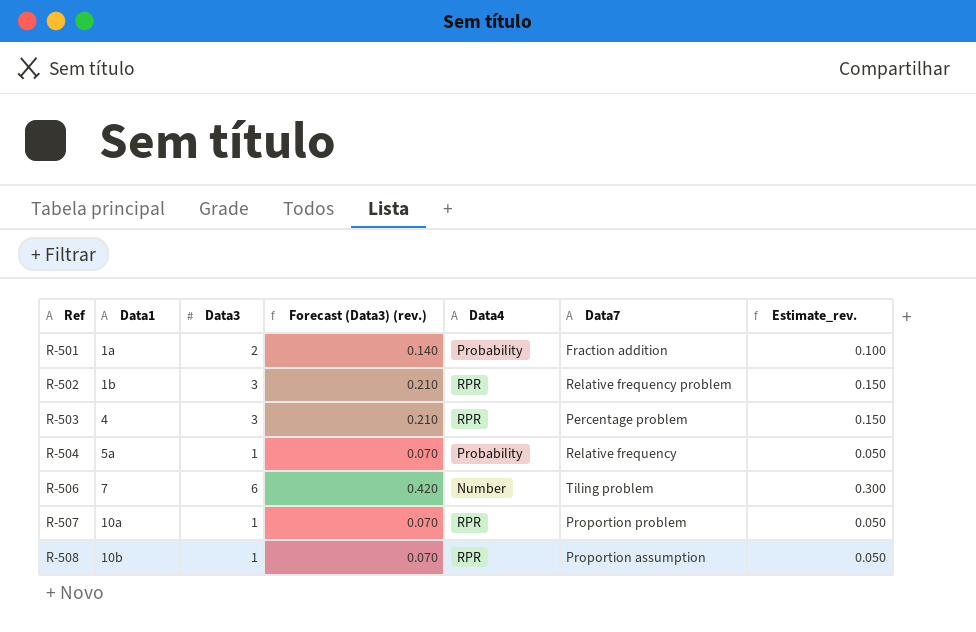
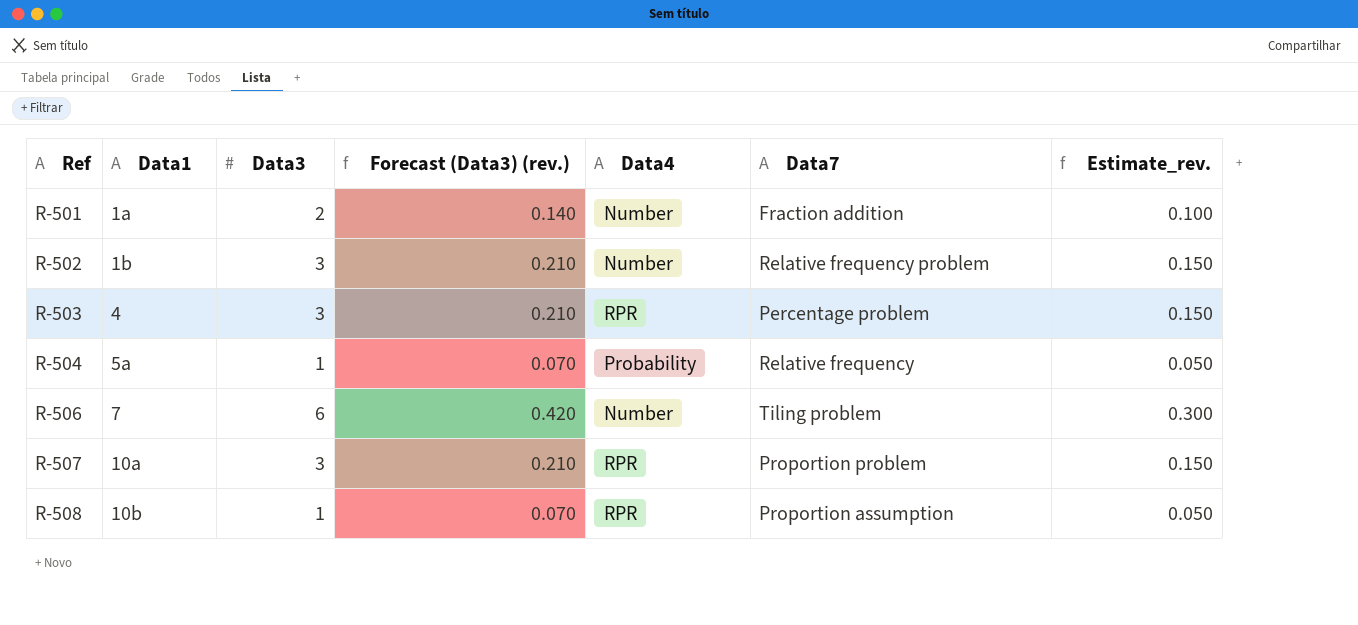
R-501 | Data4: Probability -> Number
R-502 | Data4: RPR -> Number
R-507 | Data3: 1 -> 3
R-507 | Forecast (Data3) (rev.): 0.070 -> 0.210
R-507 | Estimate_rev.: 0.050 -> 0.150

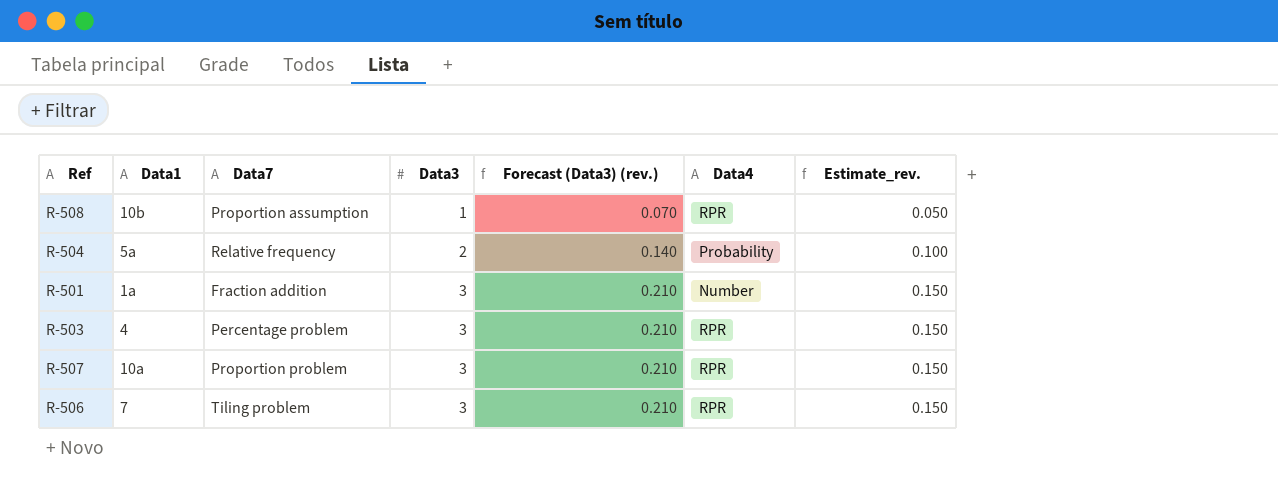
row order: Ref ascending -> Data3 ascending
column Data7 | position: 6 -> 3
row R-502: 1b | 3 | 0.210 | Number | Relative frequency problem | 0.150 -> none
R-504 | Data3: 1 -> 2
R-504 | Forecast (Data3) (rev.): 0.070 -> 0.140
R-504 | Estimate_rev.: 0.050 -> 0.100
R-501 | Data3: 2 -> 3
R-501 | Forecast (Data3) (rev.): 0.140 -> 0.210
R-501 | Estimate_rev.: 0.100 -> 0.150
R-506 | Data3: 6 -> 3
R-506 | Forecast (Data3) (rev.): 0.420 -> 0.210
R-506 | Data4: Number -> RPR
R-506 | Estimate_rev.: 0.300 -> 0.150

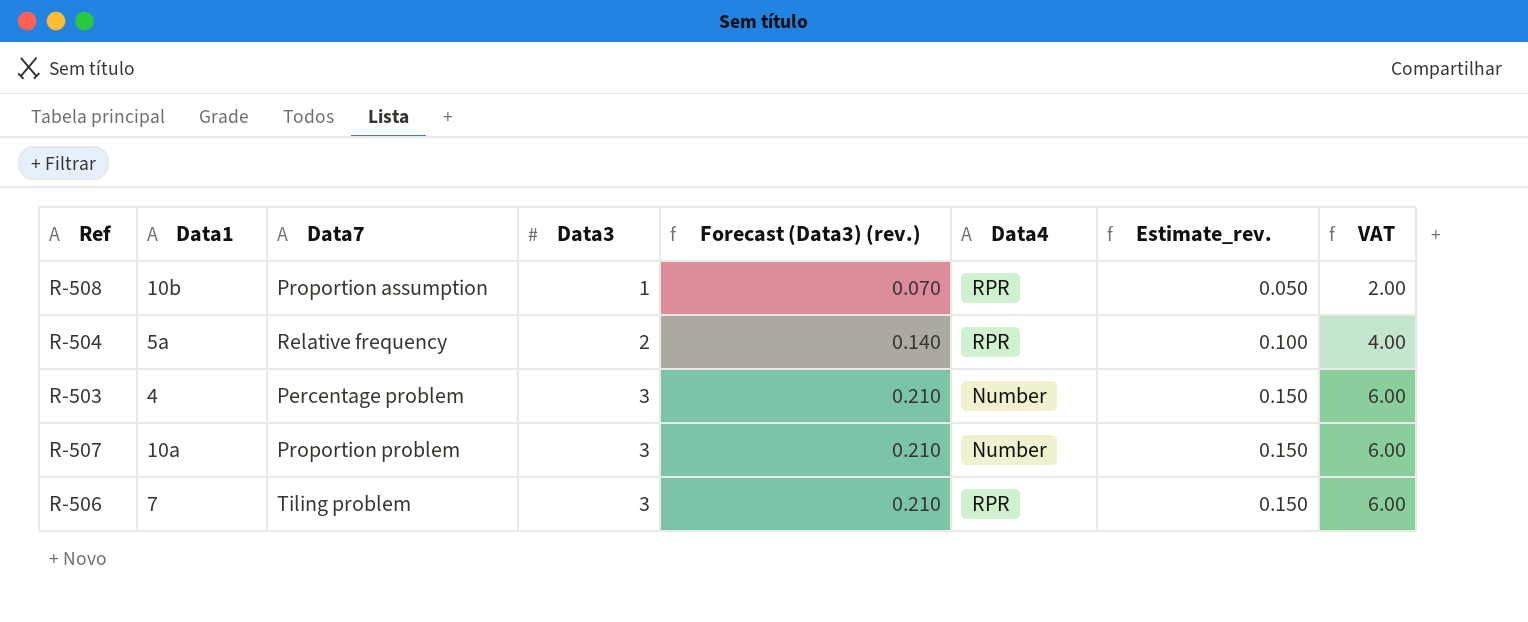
column VAT | formula: none -> [Data3] * 2
row R-501: 1a | Fraction addition | 3 | 0.210 | Number | 0.150 -> none
R-504 | Data4: Probability -> RPR
R-503 | Data4: RPR -> Number
R-507 | Data4: RPR -> Number

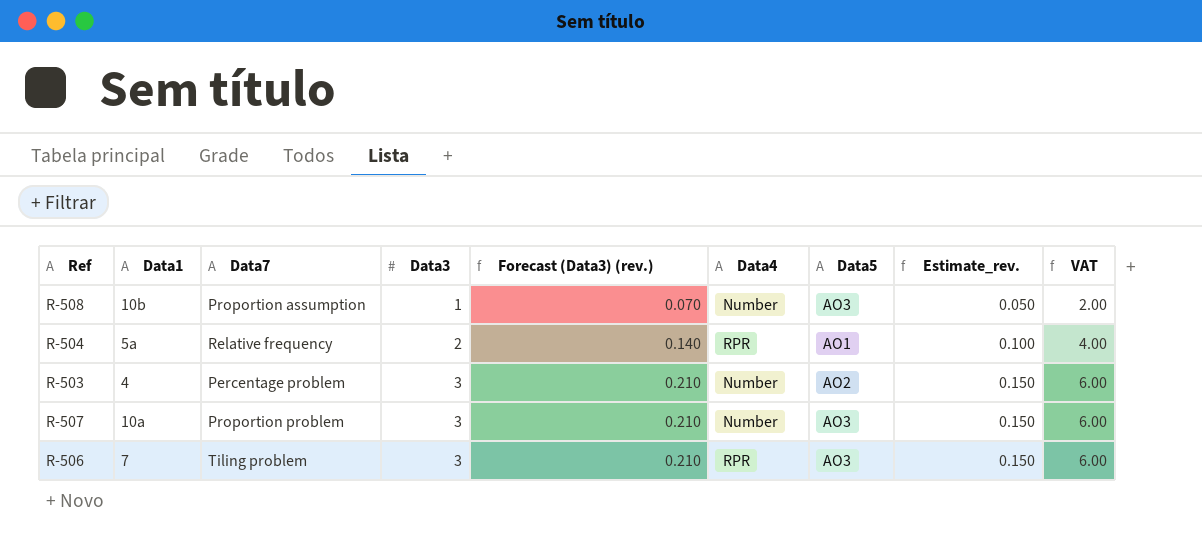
column Data5 | position: none -> 7
R-508 | Data4: RPR -> Number

